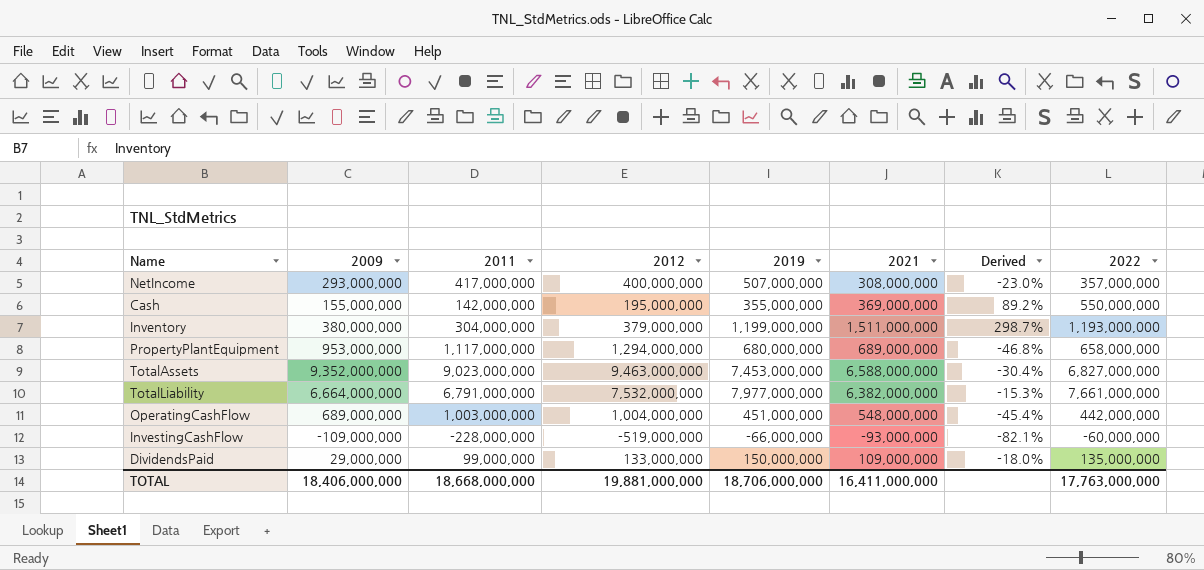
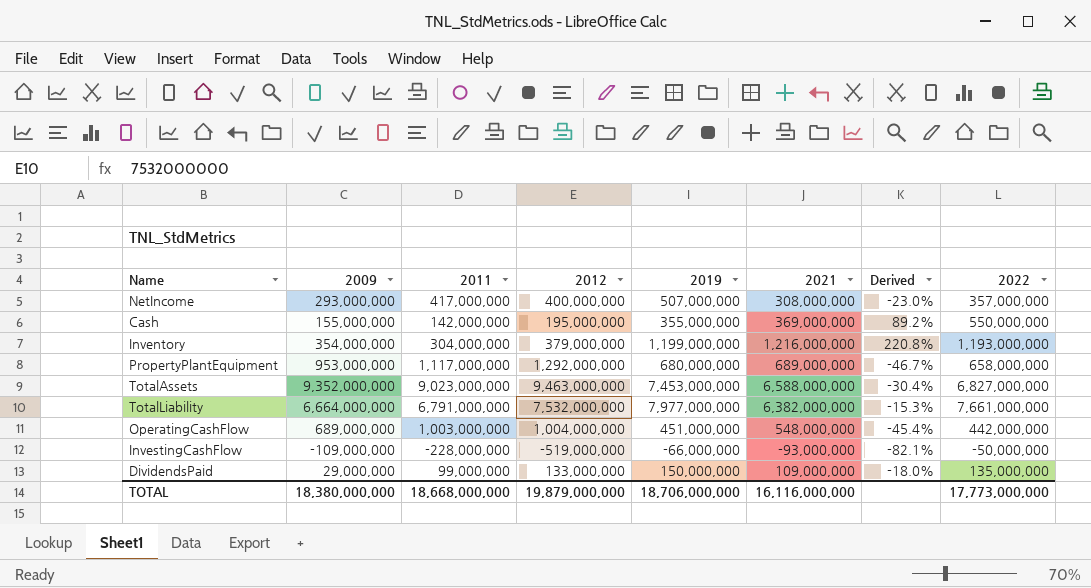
Inventory | 2009: 380,000,000 -> 354,000,000
Inventory | 2021: 1,511,000,000 -> 1,216,000,000
Inventory | Derived: 298.7% -> 220.8%
PropertyPlantEquipment | 2012: 1,294,000,000 -> 1,292,000,000
PropertyPlantEquipment | Derived: -46.8% -> -46.7%
InvestingCashFlow | 2022: -60,000,000 -> -50,000,000
TOTAL | 2009: 18,406,000,000 -> 18,380,000,000
TOTAL | 2012: 19,881,000,000 -> 19,879,000,000
TOTAL | 2021: 16,411,000,000 -> 16,116,000,000
TOTAL | 2022: 17,763,000,000 -> 17,773,000,000

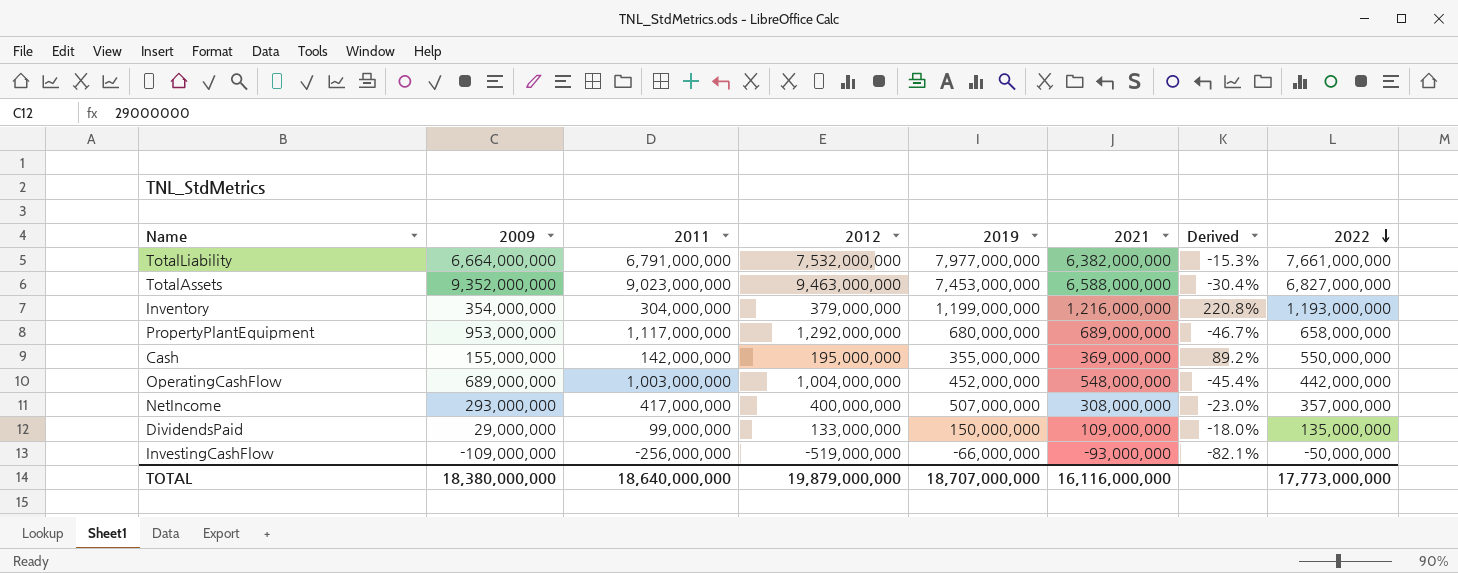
row order: none -> 2022 descending
OperatingCashFlow | 2019: 451,000,000 -> 452,000,000
InvestingCashFlow | 2011: -228,000,000 -> -256,000,000
TOTAL | 2011: 18,668,000,000 -> 18,640,000,000
TOTAL | 2019: 18,706,000,000 -> 18,707,000,000

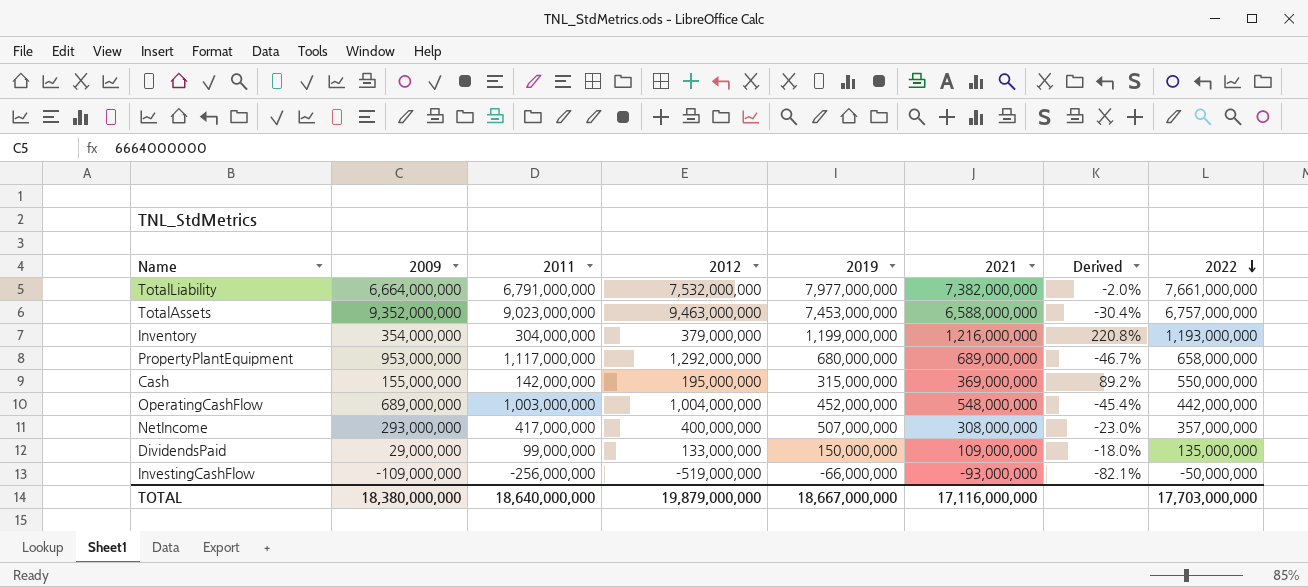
TotalLiability | 2021: 6,382,000,000 -> 7,382,000,000
TotalLiability | Derived: -15.3% -> -2.0%
TotalAssets | 2022: 6,827,000,000 -> 6,757,000,000
Cash | 2019: 355,000,000 -> 315,000,000
TOTAL | 2019: 18,707,000,000 -> 18,667,000,000
TOTAL | 2021: 16,116,000,000 -> 17,116,000,000
TOTAL | 2022: 17,773,000,000 -> 17,703,000,000

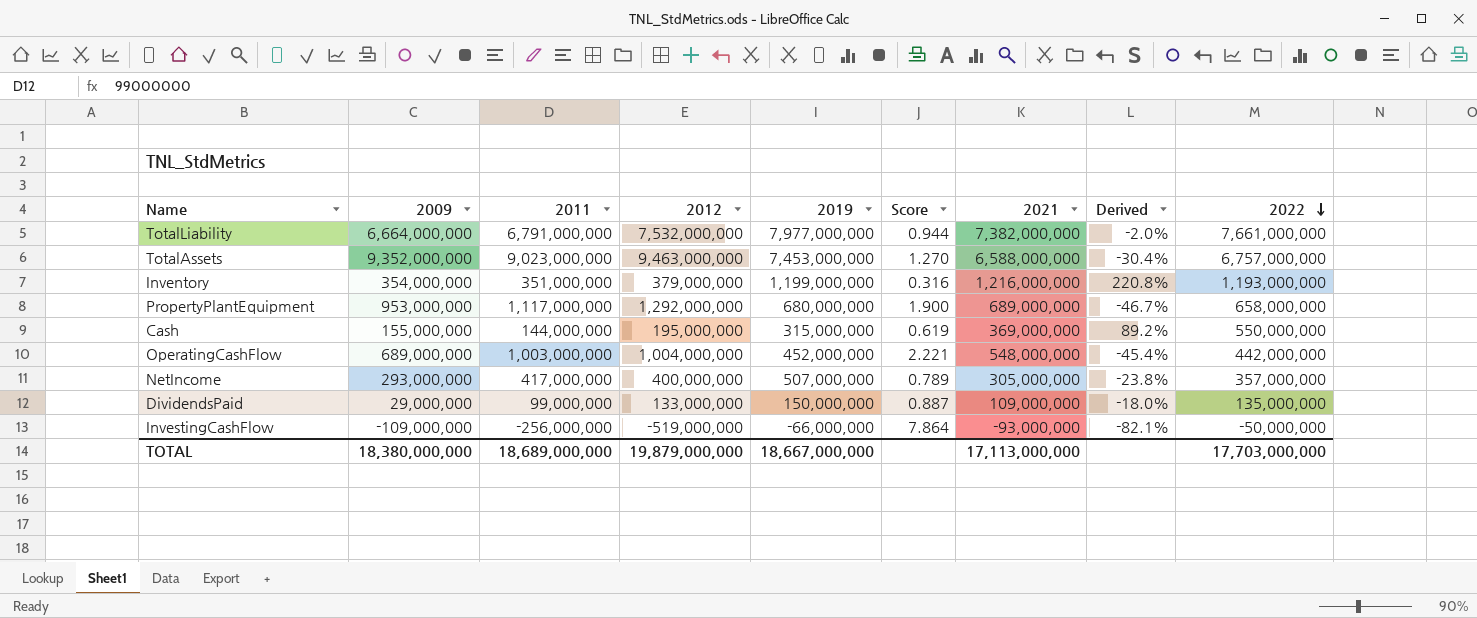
column Score | formula: none -> [2012] / [2019]
Inventory | 2011: 304,000,000 -> 351,000,000
Cash | 2011: 142,000,000 -> 144,000,000
NetIncome | 2021: 308,000,000 -> 305,000,000
NetIncome | Derived: -23.0% -> -23.8%
TOTAL | 2011: 18,640,000,000 -> 18,689,000,000
TOTAL | 2021: 17,116,000,000 -> 17,113,000,000

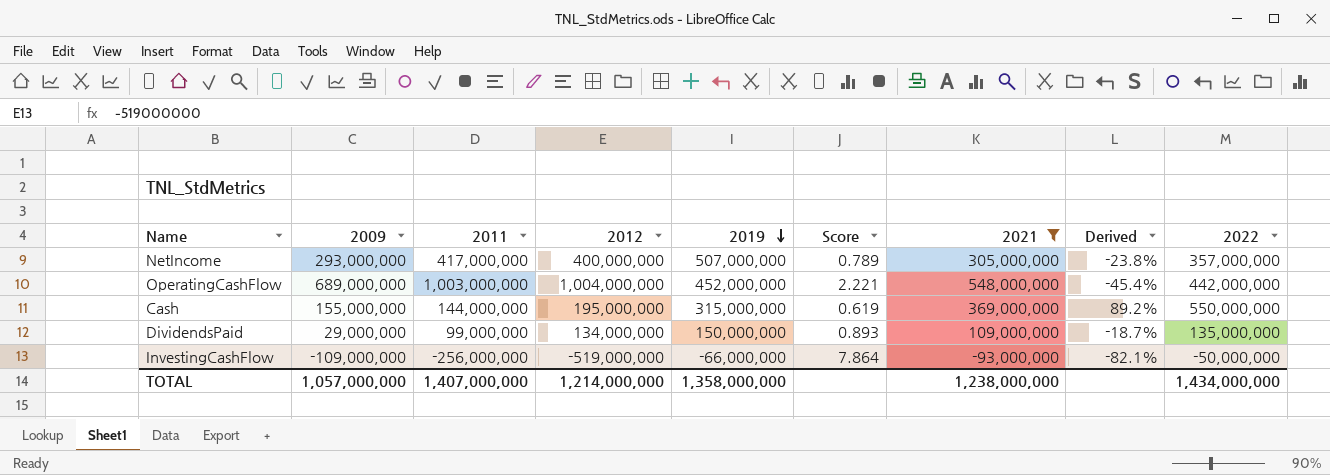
filter: none -> 2021 <= 548,000,000
row order: 2022 descending -> 2019 descending
DividendsPaid | 2012: 133,000,000 -> 134,000,000
DividendsPaid | Score: 0.887 -> 0.893
DividendsPaid | Derived: -18.0% -> -18.7%
TOTAL | 2009: 18,380,000,000 -> 1,057,000,000
TOTAL | 2011: 18,689,000,000 -> 1,407,000,000
TOTAL | 2012: 19,879,000,000 -> 1,214,000,000
TOTAL | 2019: 18,667,000,000 -> 1,358,000,000
TOTAL | 2021: 17,113,000,000 -> 1,238,000,000
TOTAL | 2022: 17,703,000,000 -> 1,434,000,000

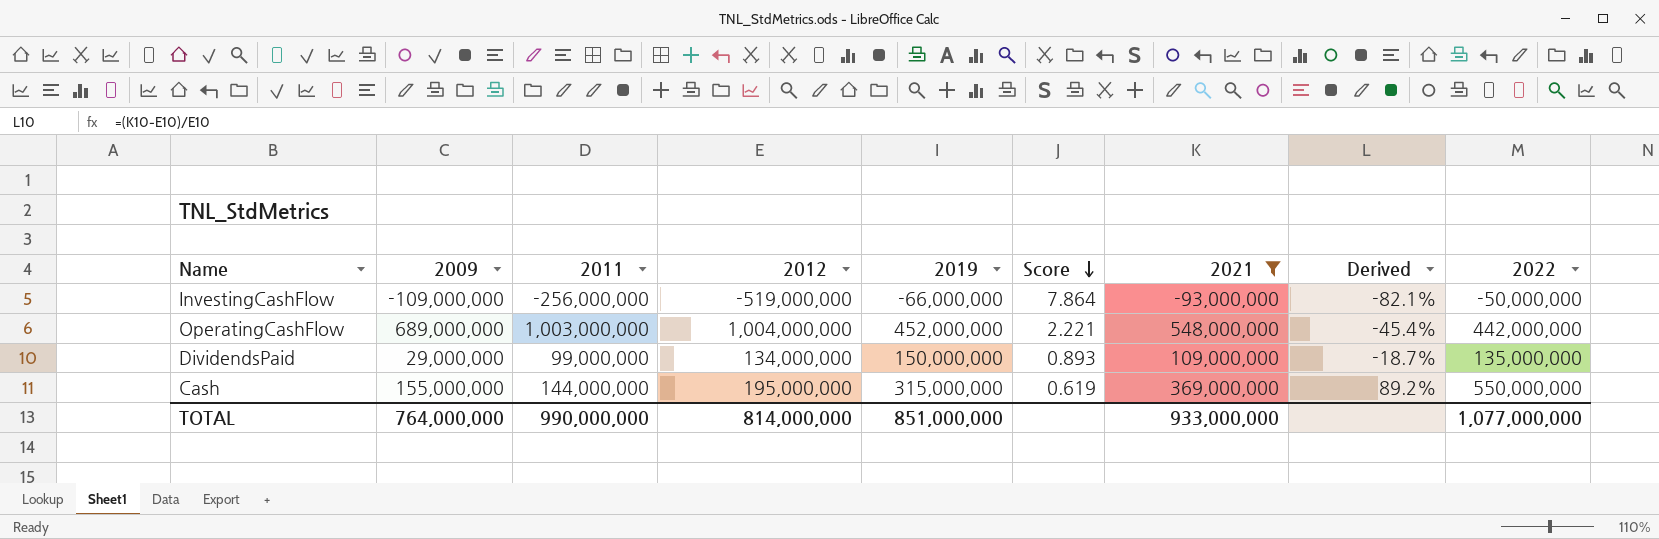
row order: 2019 descending -> Score descending
row NetIncome: 293,000,000 | 417,000,000 | 400,000,000 | 507,000,000 | 0.789 | 305,000,000 | -23.8% | 357,000,000 -> none
TOTAL | 2009: 1,057,000,000 -> 764,000,000
TOTAL | 2011: 1,407,000,000 -> 990,000,000
TOTAL | 2012: 1,214,000,000 -> 814,000,000
TOTAL | 2019: 1,358,000,000 -> 851,000,000
TOTAL | 2021: 1,238,000,000 -> 933,000,000
TOTAL | 2022: 1,434,000,000 -> 1,077,000,000

